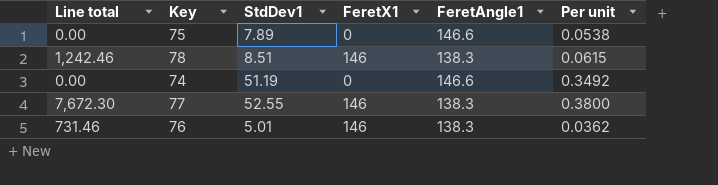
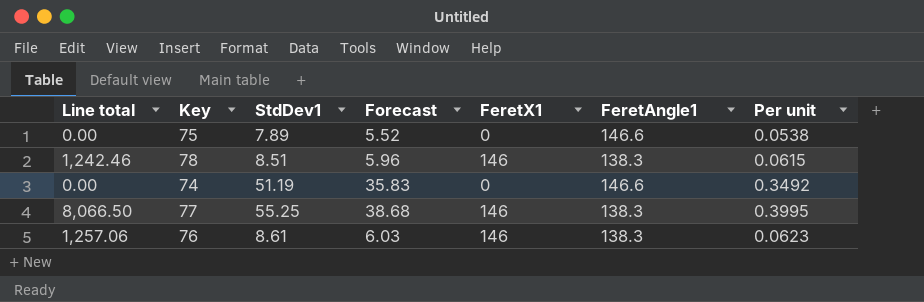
column Forecast | formula: none -> [StdDev1] * 0.7
77 | Line total: 7,672.30 -> 8,066.50
77 | StdDev1: 52.55 -> 55.25
77 | Per unit: 0.3800 -> 0.3995
76 | Line total: 731.46 -> 1,257.06
76 | StdDev1: 5.01 -> 8.61
76 | Per unit: 0.0362 -> 0.0623

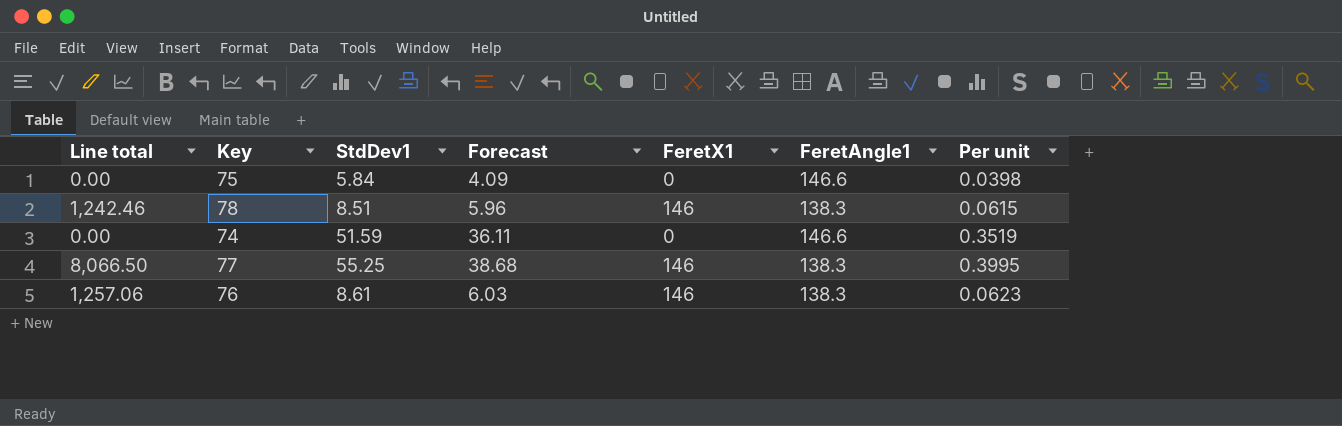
75 | StdDev1: 7.89 -> 5.84
75 | Forecast: 5.52 -> 4.09
75 | Per unit: 0.0538 -> 0.0398
74 | StdDev1: 51.19 -> 51.59
74 | Forecast: 35.83 -> 36.11
74 | Per unit: 0.3492 -> 0.3519

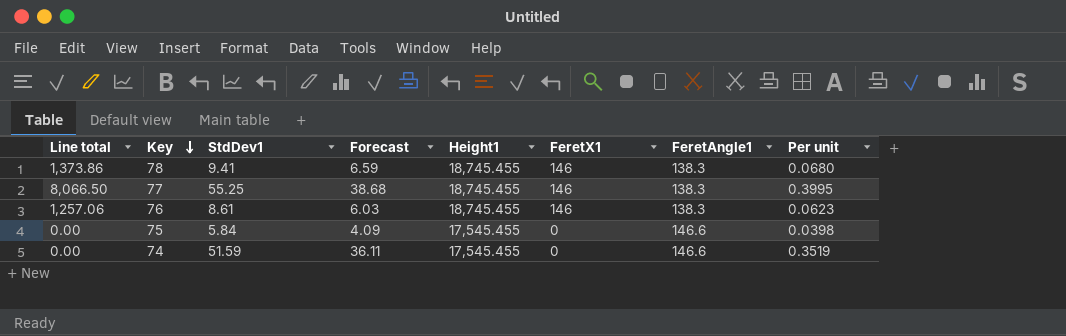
row order: none -> Key descending
column Height1 | position: none -> 5
78 | Line total: 1,242.46 -> 1,373.86
78 | StdDev1: 8.51 -> 9.41
78 | Forecast: 5.96 -> 6.59
78 | Per unit: 0.0615 -> 0.0680

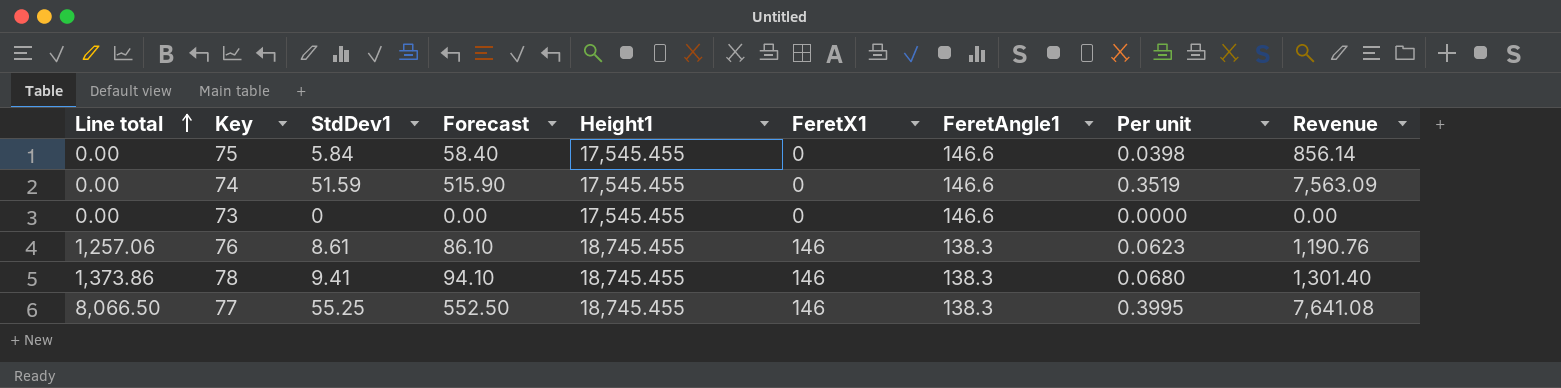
row order: Key descending -> Line total ascending
column Forecast | formula: [StdDev1] * 0.7 -> [StdDev1] * 10
column Revenue | formula: none -> [StdDev1] * [FeretAngle1]
row 73: none -> 0.00 | 0 | 0.00 | 17,545.455 | 0 | 146.6 | 0.0000 | 0.00

